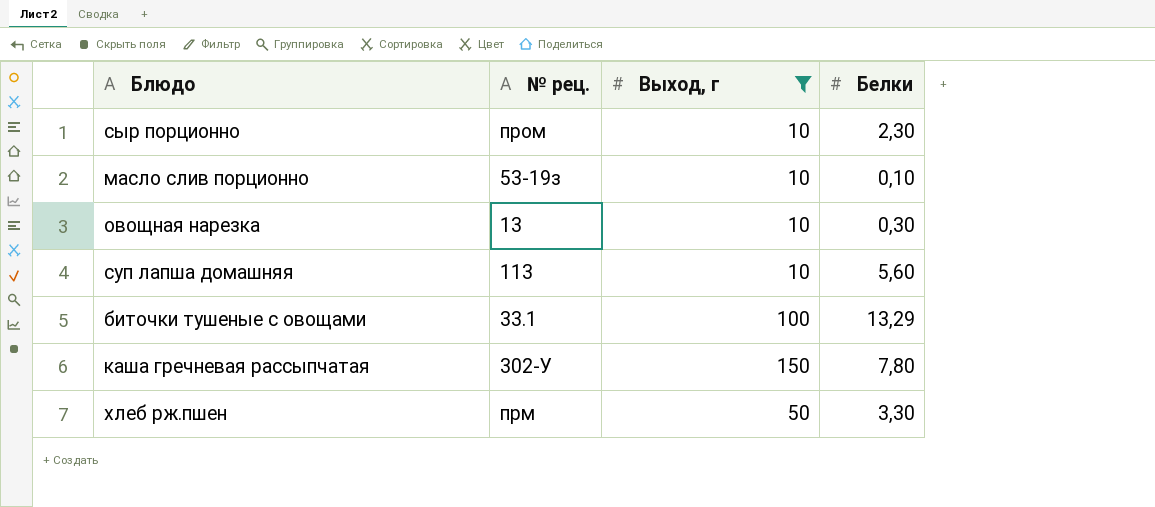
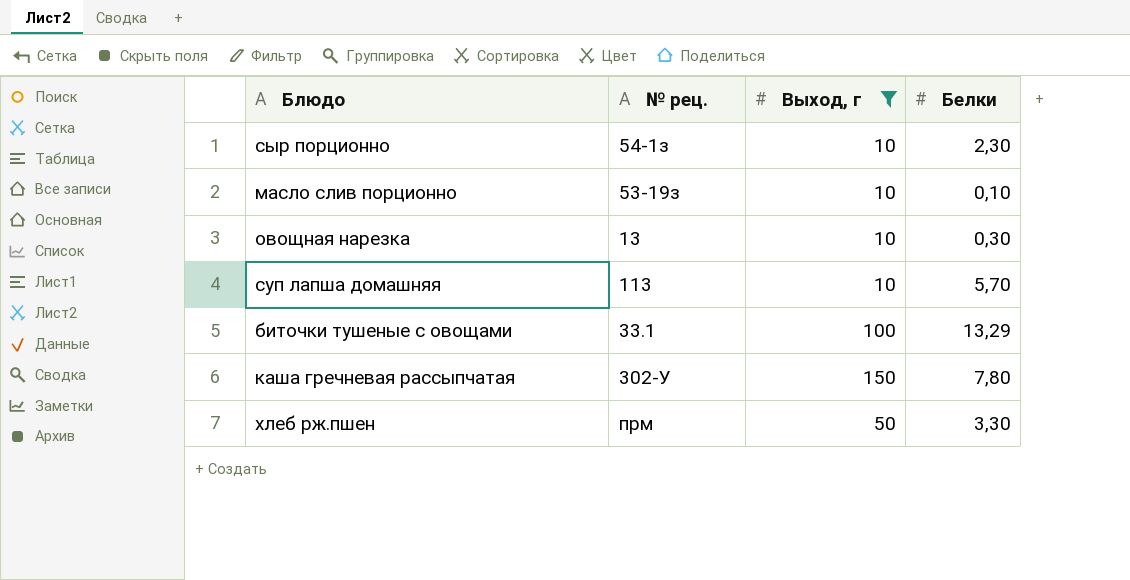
сыр порционно | № рец.: пром -> 54-1з
суп лапша домашняя | Белки: 5,60 -> 5,70

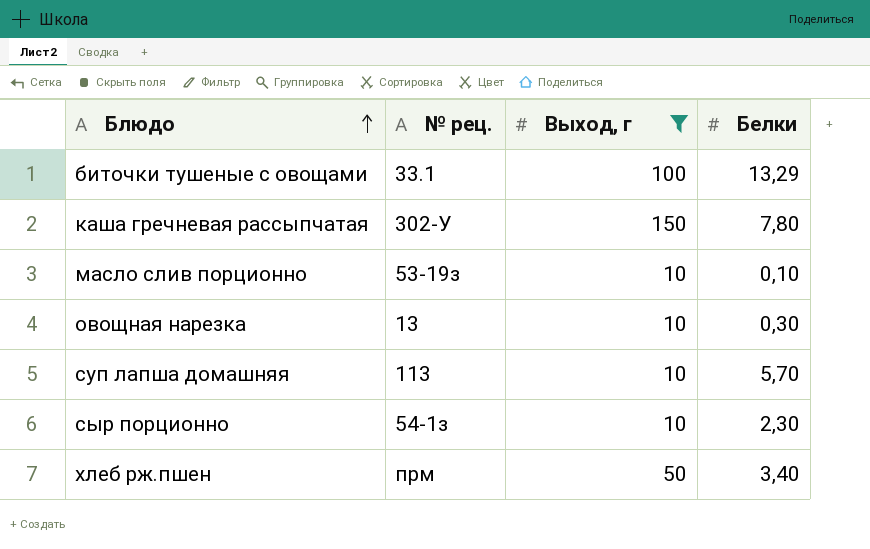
row order: none -> Блюдо ascending
хлеб рж.пшен | Белки: 3,30 -> 3,40

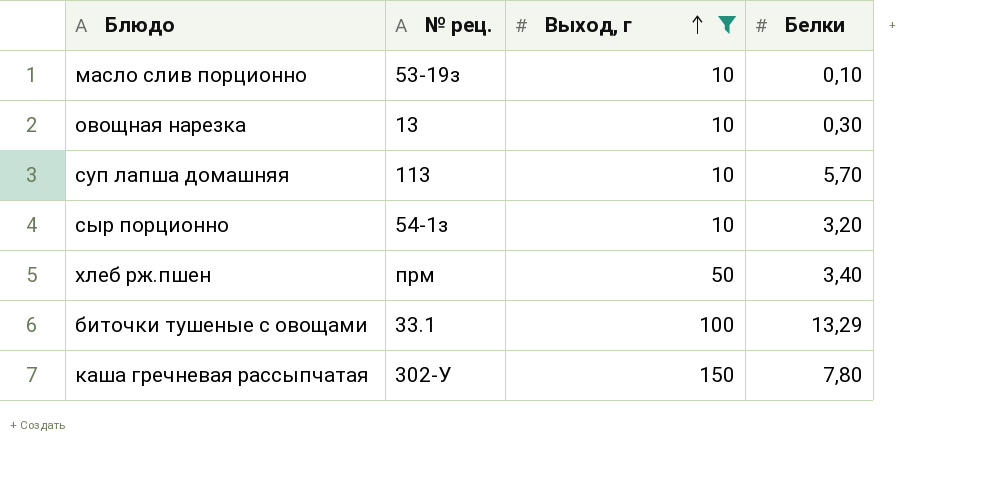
row order: Блюдо ascending -> Выход, г ascending
сыр порционно | Белки: 2,30 -> 3,20

